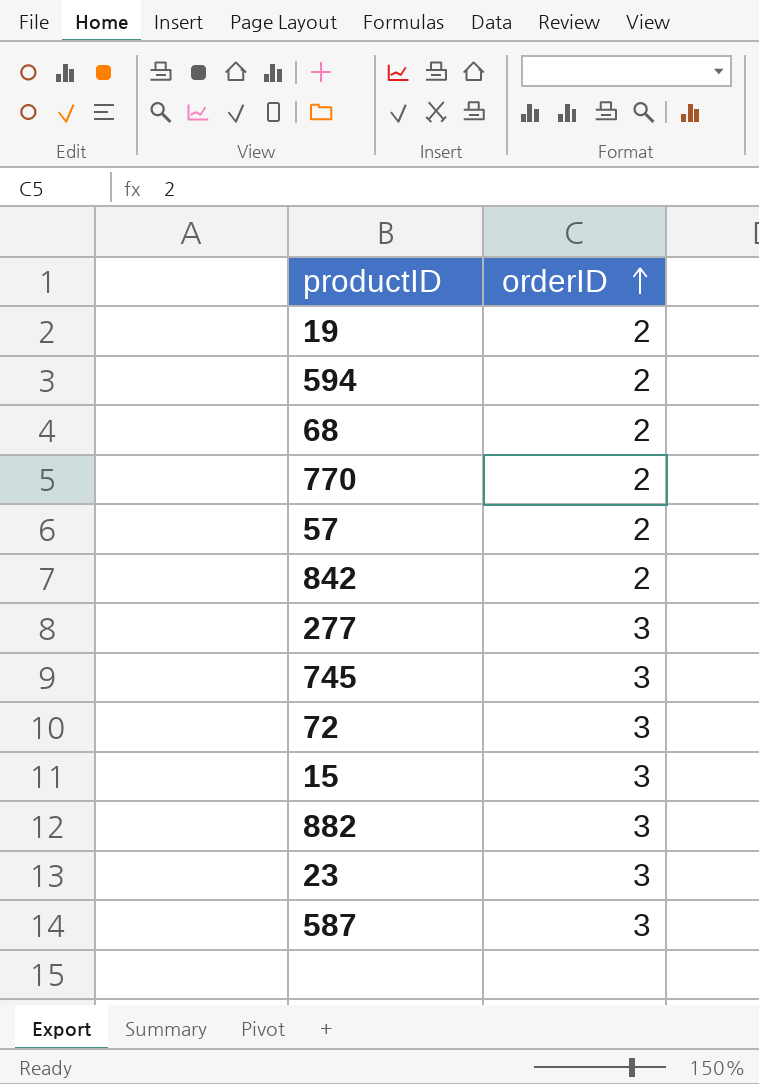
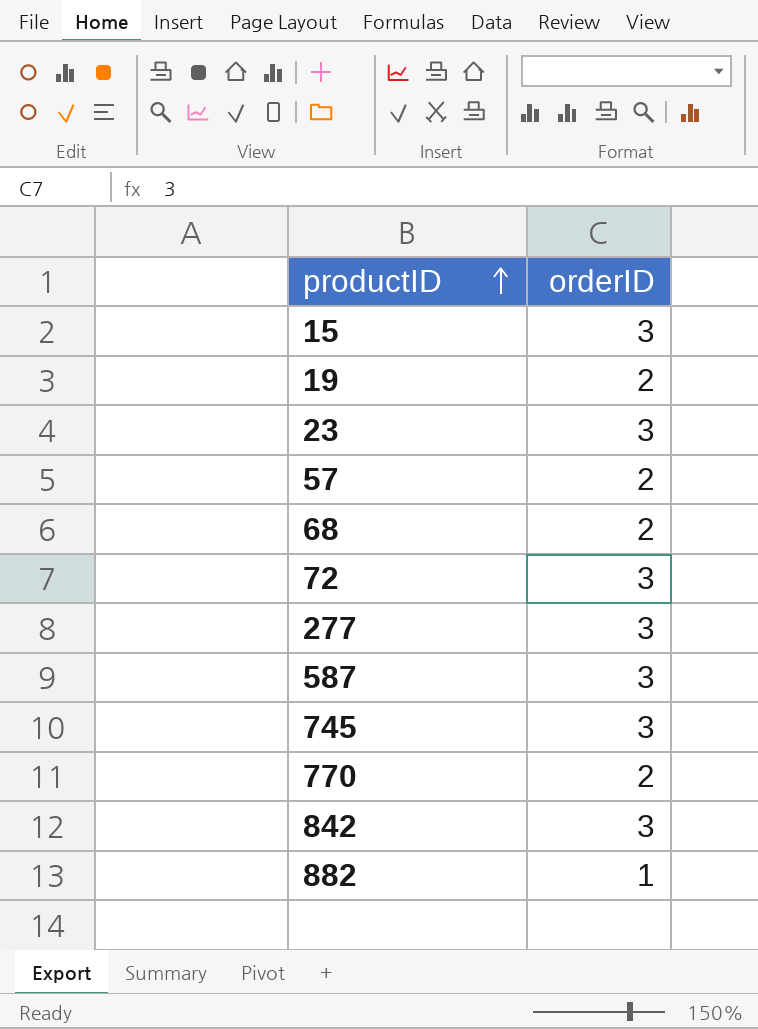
row order: orderID ascending -> productID ascending
row 594: 2 -> none
842 | orderID: 2 -> 3
882 | orderID: 3 -> 1

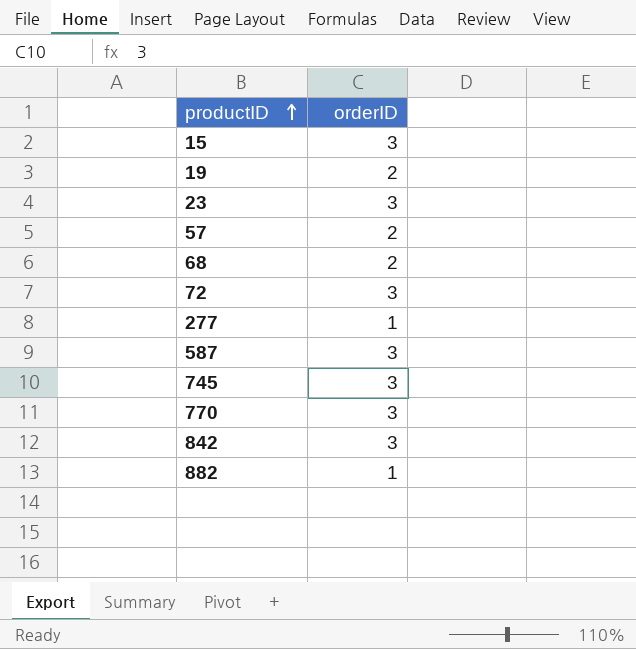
277 | orderID: 3 -> 1
770 | orderID: 2 -> 3

